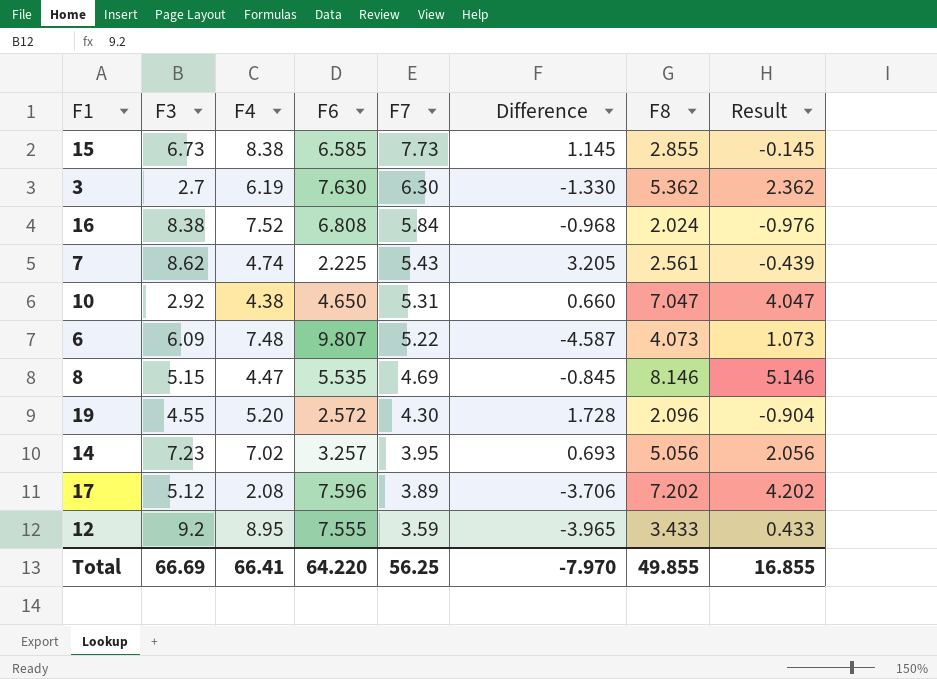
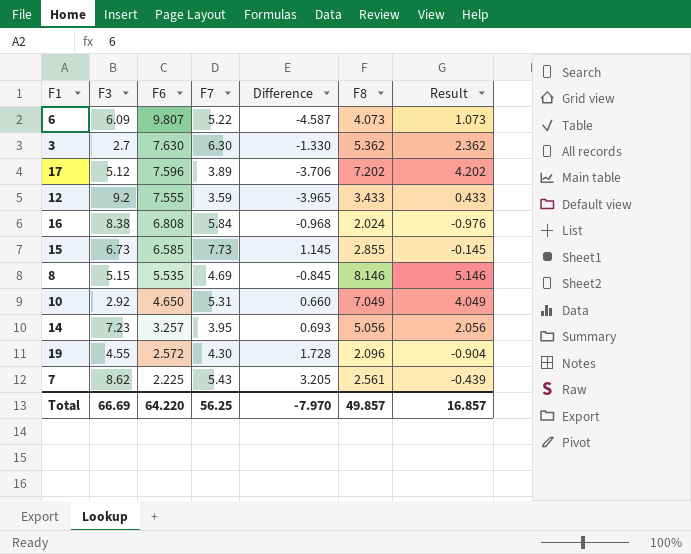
row order: F7 descending -> F6 descending
column F4 | position: 3 -> none
10 | F8: 7.047 -> 7.049
10 | Result: 4.047 -> 4.049
Total | F8: 49.855 -> 49.857
Total | Result: 16.855 -> 16.857

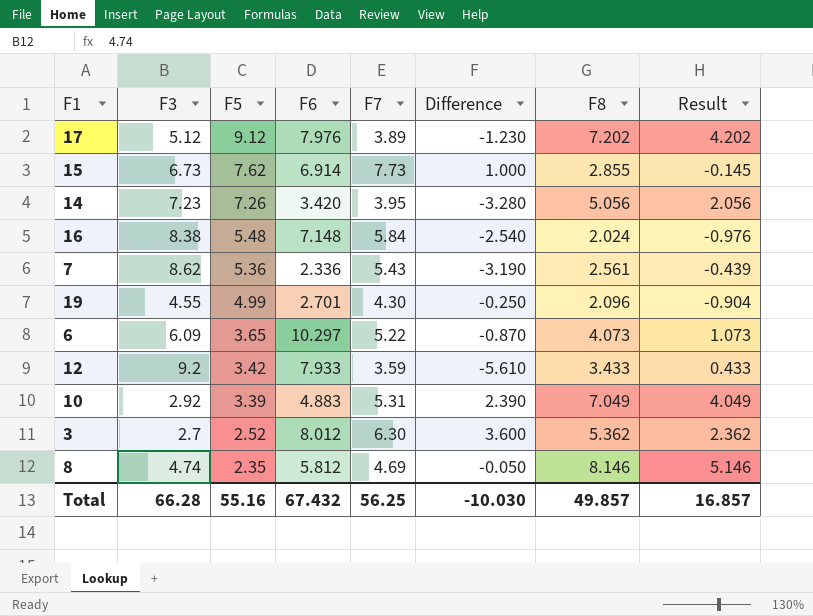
row order: F6 descending -> F5 descending
column F5 | position: none -> 3
column Difference | formula: [F7] - [F6] -> [F7] - [F3]
17 | F6: 7.596 -> 7.976
15 | F6: 6.585 -> 6.914
14 | F6: 3.257 -> 3.420
16 | F6: 6.808 -> 7.148
7 | F6: 2.225 -> 2.336
19 | F6: 2.572 -> 2.701
6 | F6: 9.807 -> 10.297
12 | F6: 7.555 -> 7.933
10 | F6: 4.650 -> 4.883
3 | F6: 7.630 -> 8.012
8 | F3: 5.15 -> 4.74
8 | F6: 5.535 -> 5.812
Total | F3: 66.69 -> 66.28
Total | F6: 64.220 -> 67.432
Total | Difference: -7.970 -> -10.030

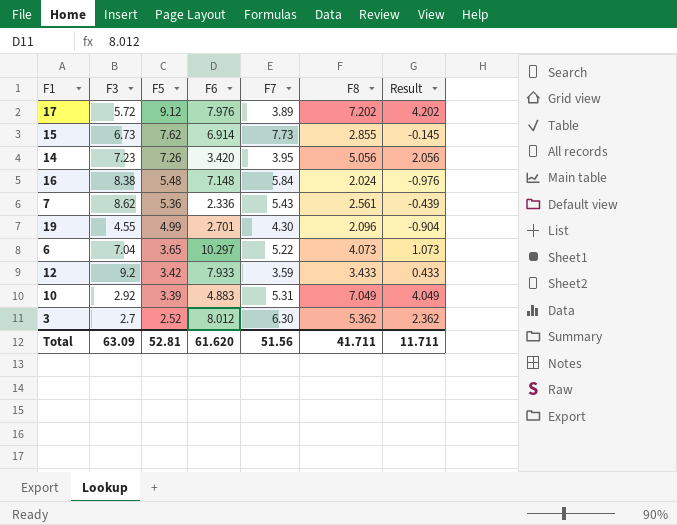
column Difference | formula: [F7] - [F3] -> none
row 8: 4.74 | 2.35 | 5.812 | 4.69 | -0.050 | 8.146 | 5.146 -> none
17 | F3: 5.12 -> 5.72
6 | F3: 6.09 -> 7.04
Total | F3: 66.28 -> 63.09
Total | F5: 55.16 -> 52.81
Total | F6: 67.432 -> 61.620
Total | F7: 56.25 -> 51.56
Total | F8: 49.857 -> 41.711
Total | Result: 16.857 -> 11.711

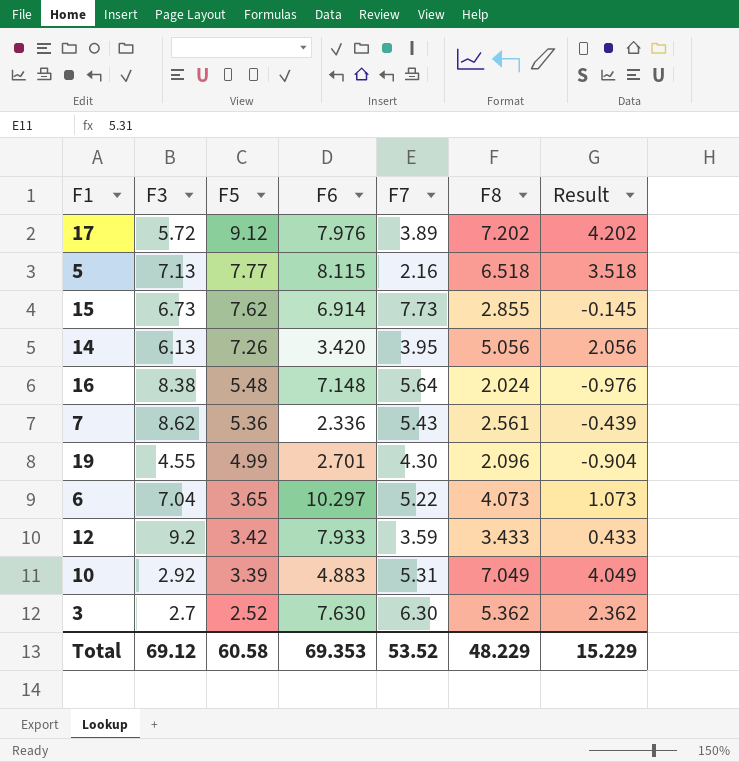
row 5: none -> 7.13 | 7.77 | 8.115 | 2.16 | 6.518 | 3.518
14 | F3: 7.23 -> 6.13
16 | F7: 5.84 -> 5.64
3 | F6: 8.012 -> 7.630
Total | F3: 63.09 -> 69.12
Total | F5: 52.81 -> 60.58
Total | F6: 61.620 -> 69.353
Total | F7: 51.56 -> 53.52
Total | F8: 41.711 -> 48.229
Total | Result: 11.711 -> 15.229

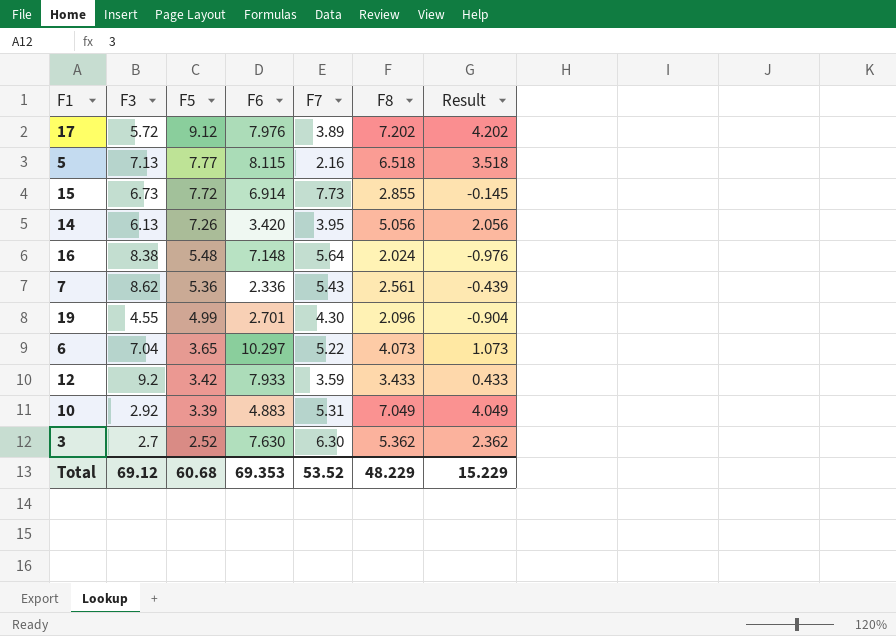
15 | F5: 7.62 -> 7.72
Total | F5: 60.58 -> 60.68

